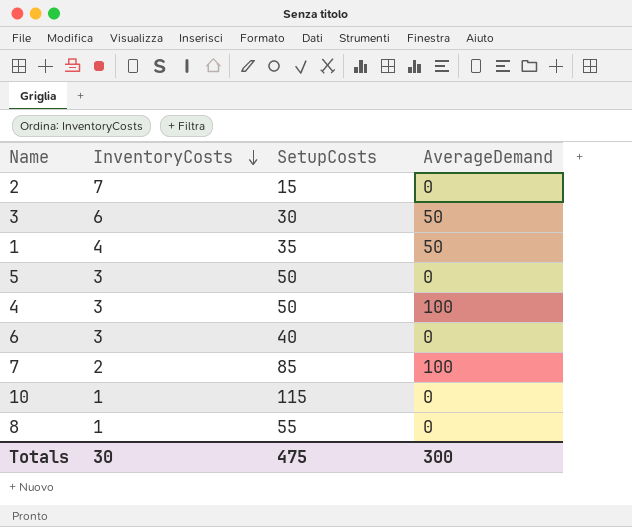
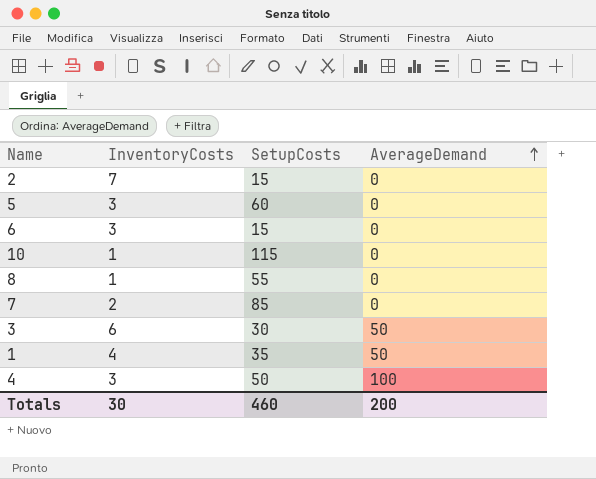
row order: InventoryCosts descending -> AverageDemand ascending
5 | SetupCosts: 50 -> 60
6 | SetupCosts: 40 -> 15
7 | AverageDemand: 100 -> 0
Totals | SetupCosts: 475 -> 460
Totals | AverageDemand: 300 -> 200

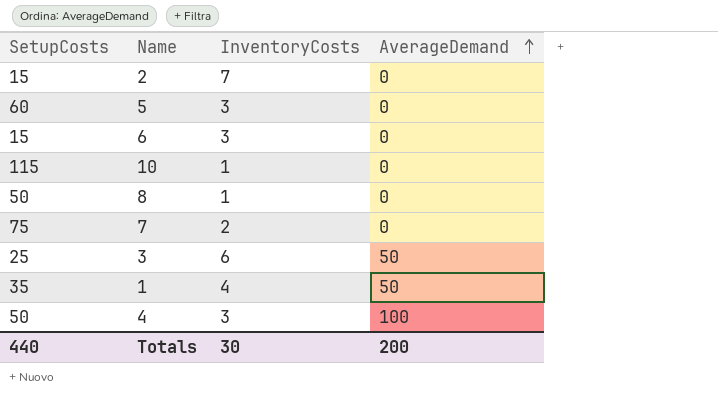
column SetupCosts | position: 3 -> 1
8 | SetupCosts: 55 -> 50
7 | SetupCosts: 85 -> 75
3 | SetupCosts: 30 -> 25
Totals | SetupCosts: 460 -> 440

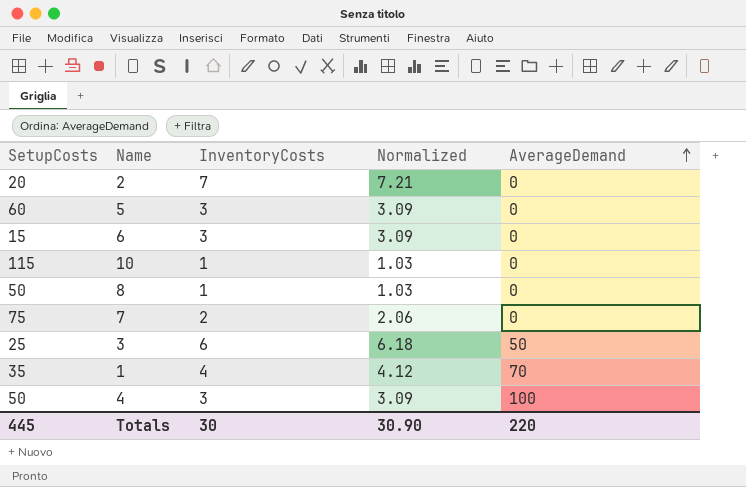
column Normalized | formula: none -> [InventoryCosts] * 1.03
2 | SetupCosts: 15 -> 20
1 | AverageDemand: 50 -> 70
Totals | SetupCosts: 440 -> 445
Totals | AverageDemand: 200 -> 220

